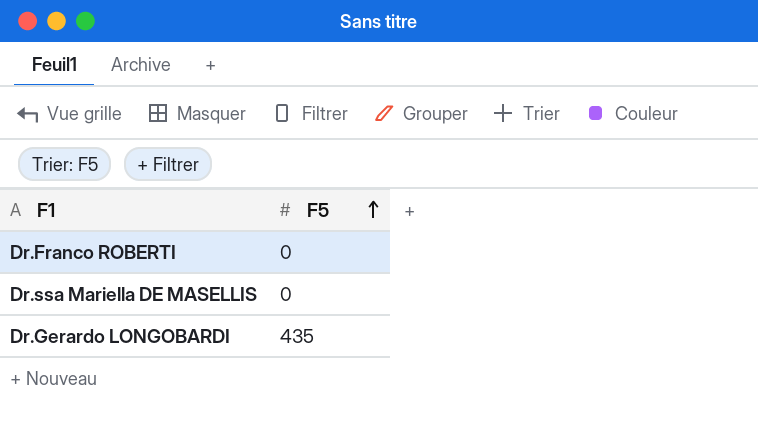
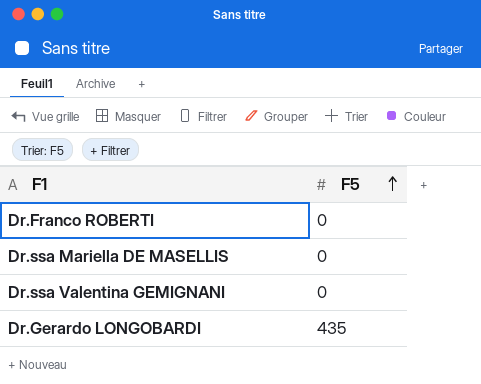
row Dr.ssa Valentina GEMIGNANI: none -> 0

